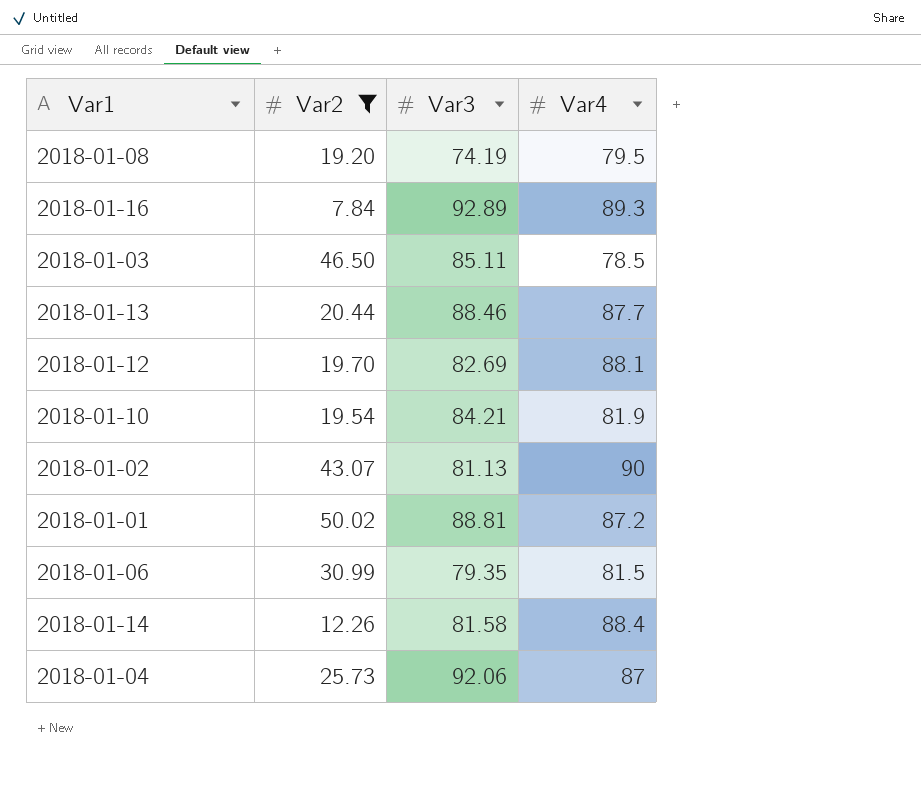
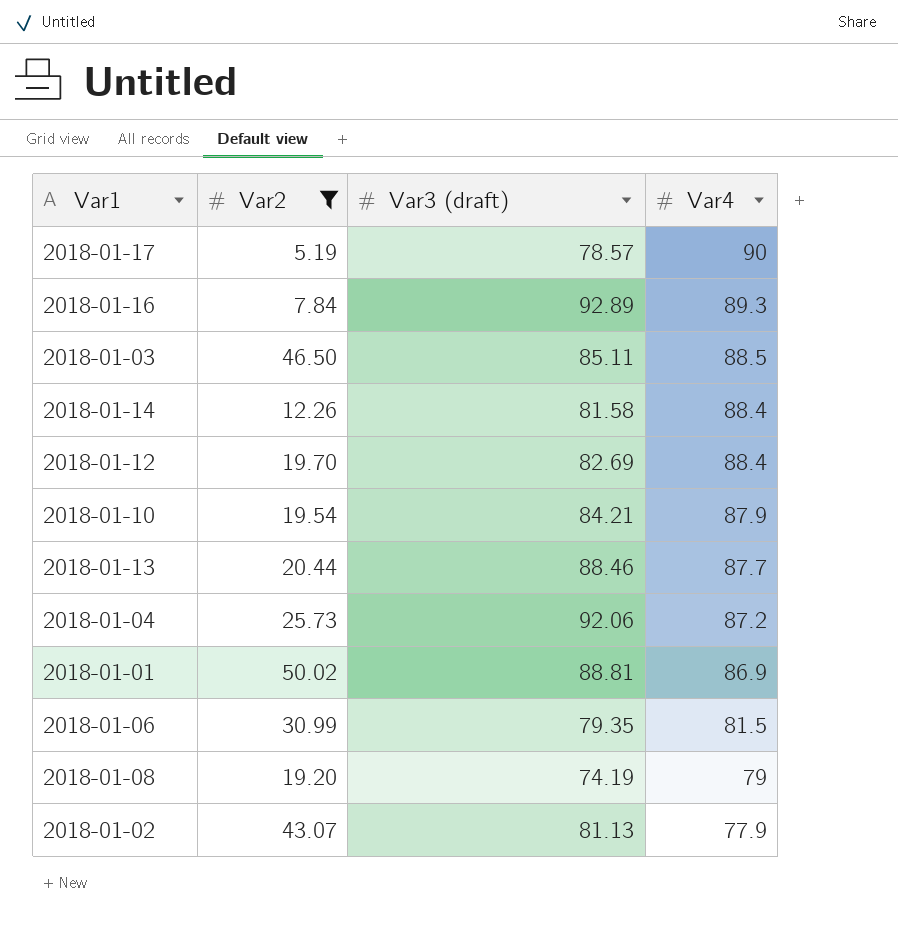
row order: none -> Var4 descending
column name: Var3 -> Var3 (draft)
row 2018-01-17: none -> 5.19 | 78.57 | 90
2018-01-03 | Var4: 78.5 -> 88.5
2018-01-12 | Var4: 88.1 -> 88.4
2018-01-10 | Var4: 81.9 -> 87.9
2018-01-04 | Var4: 87 -> 87.2
2018-01-01 | Var4: 87.2 -> 86.9
2018-01-08 | Var4: 79.5 -> 79
2018-01-02 | Var4: 90 -> 77.9

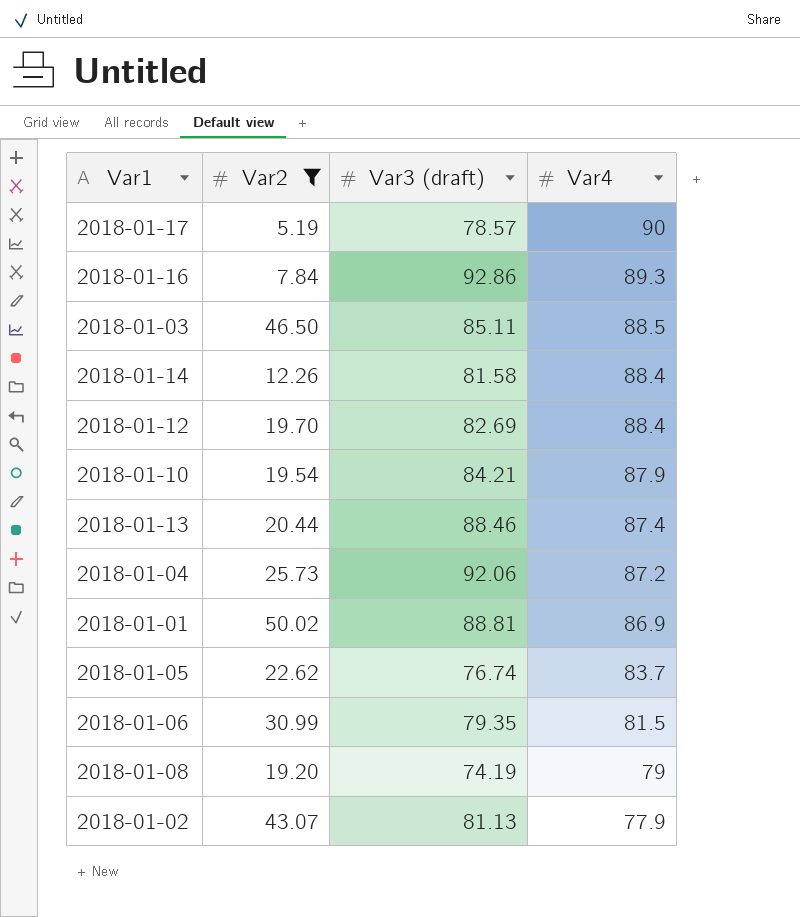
2018-01-16 | Var3 (draft): 92.89 -> 92.86
2018-01-13 | Var4: 87.7 -> 87.4
row 2018-01-05: none -> 22.62 | 76.74 | 83.7

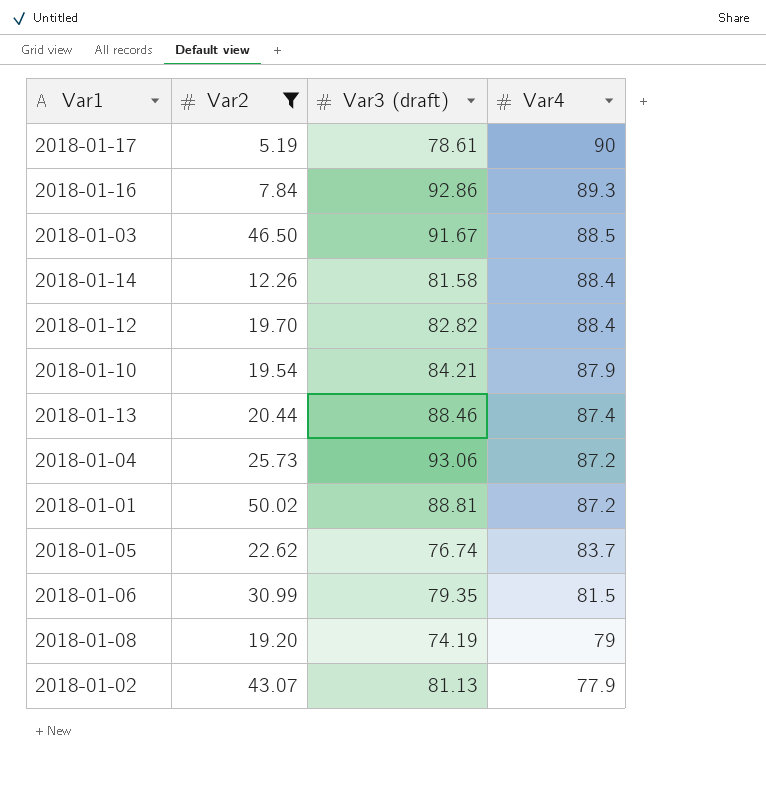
2018-01-17 | Var3 (draft): 78.57 -> 78.61
2018-01-03 | Var3 (draft): 85.11 -> 91.67
2018-01-12 | Var3 (draft): 82.69 -> 82.82
2018-01-04 | Var3 (draft): 92.06 -> 93.06
2018-01-01 | Var4: 86.9 -> 87.2

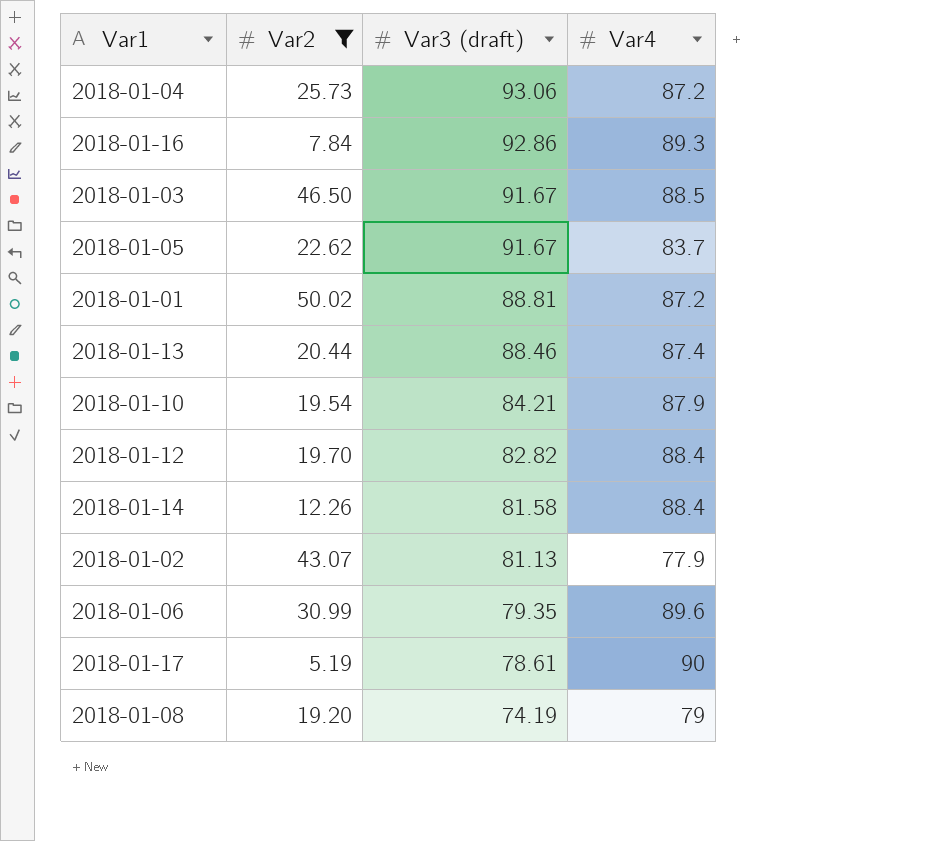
row order: Var4 descending -> Var3 (draft) descending
2018-01-05 | Var3 (draft): 76.74 -> 91.67
2018-01-06 | Var4: 81.5 -> 89.6

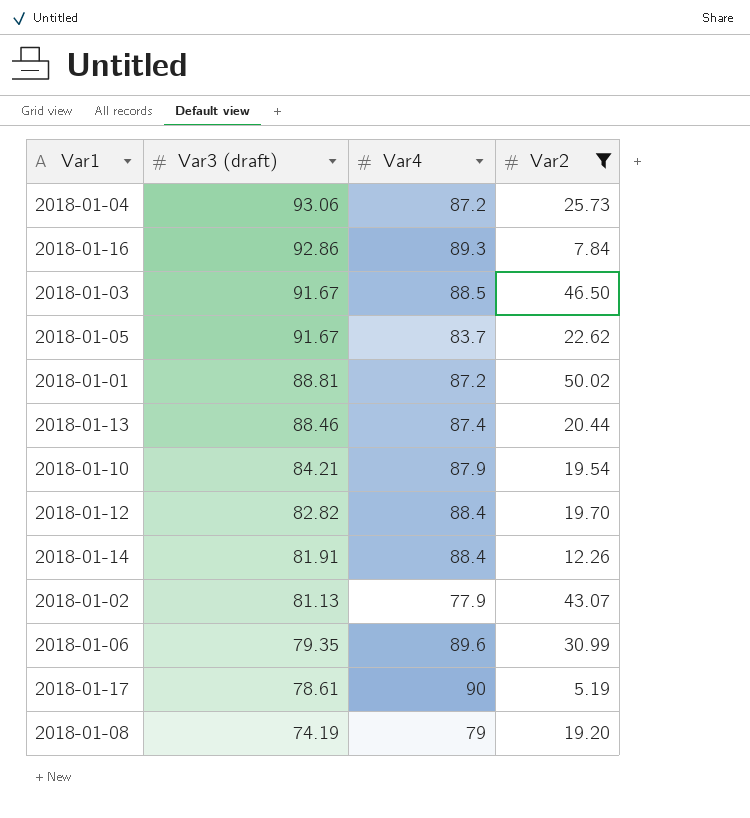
column Var2 | position: 2 -> 4
2018-01-14 | Var3 (draft): 81.58 -> 81.91

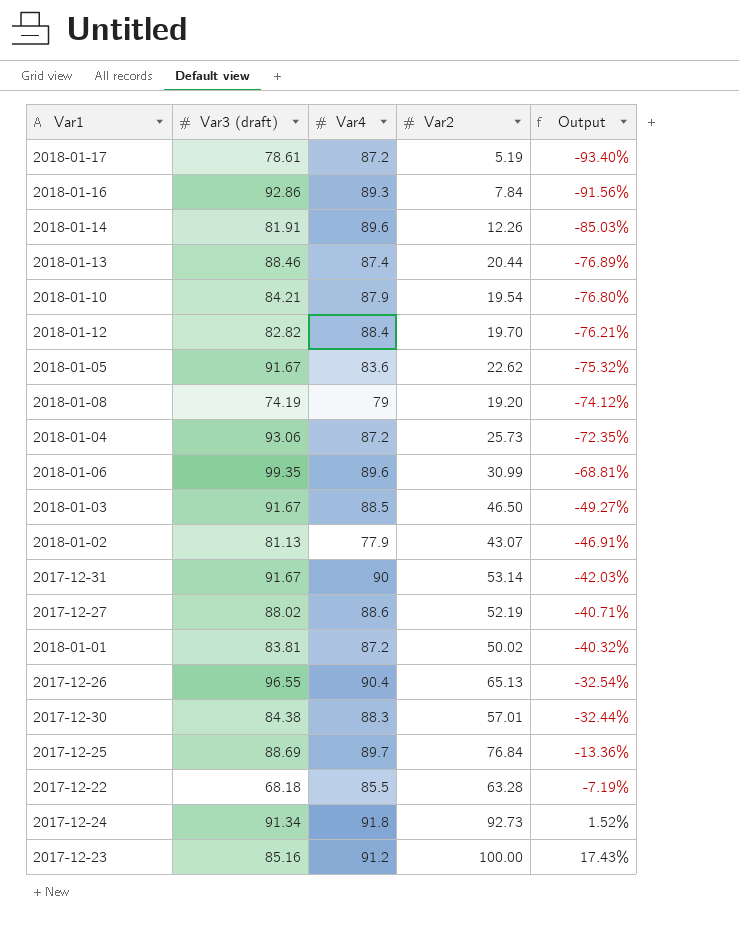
filter: Var2 <= 50.02 -> none
row order: Var3 (draft) descending -> Output ascending
column Output | formula: none -> ([Var2] - [Var3 (draft)]) / [Var3 (draft)]
2018-01-17 | Var4: 90 -> 87.2
2018-01-14 | Var4: 88.4 -> 89.6
2018-01-05 | Var4: 83.7 -> 83.6
2018-01-06 | Var3 (draft): 79.35 -> 99.35
2018-01-01 | Var3 (draft): 88.81 -> 83.81

